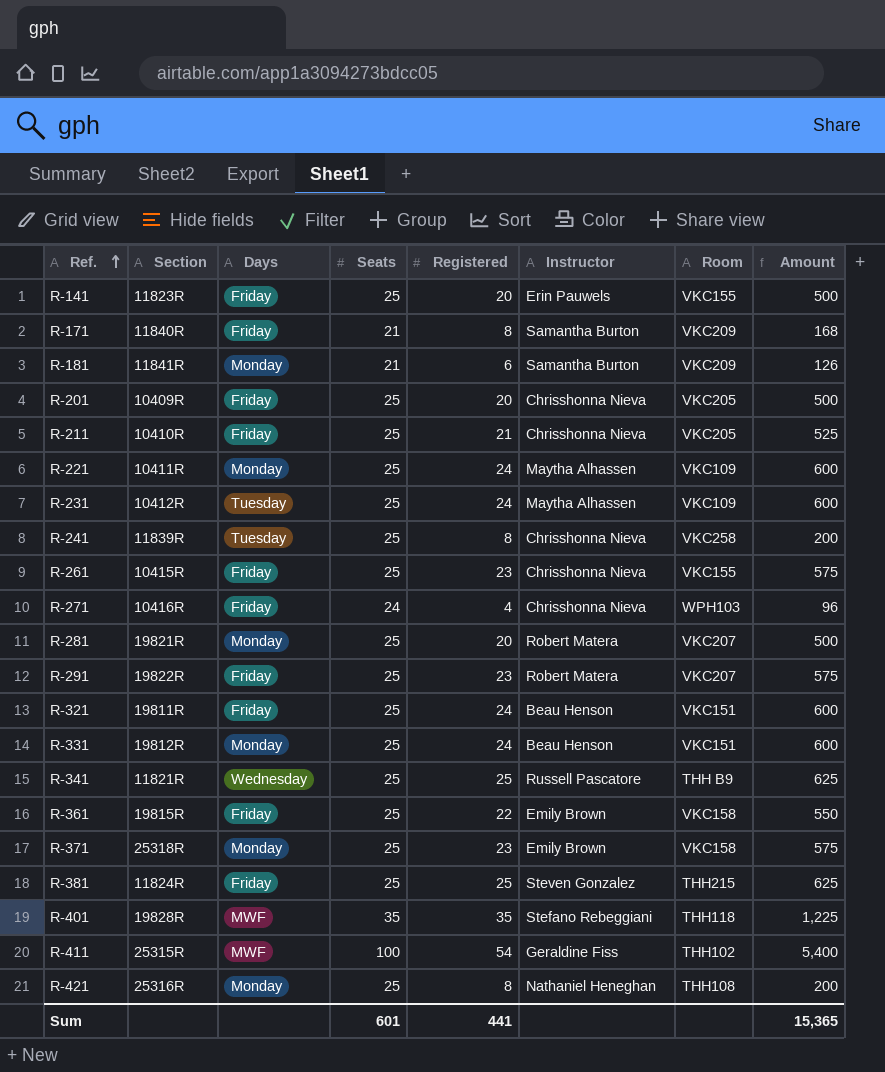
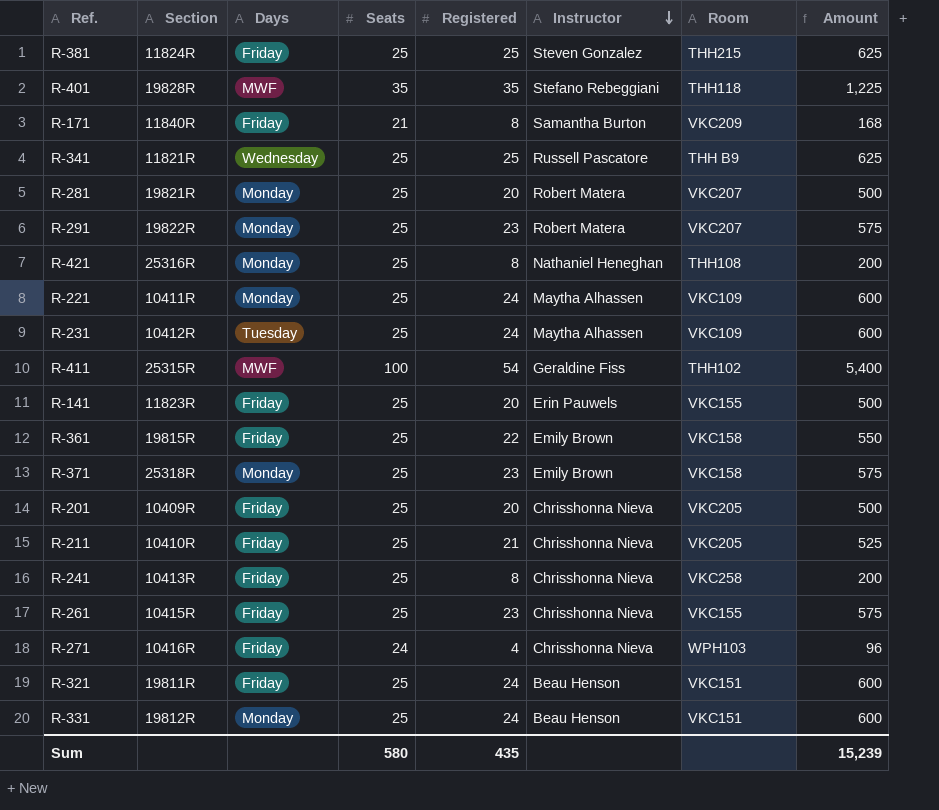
row order: Ref. ascending -> Instructor descending
row R-181: 11841R | Monday | 21 | 6 | Samantha Burton | VKC209 | 126 -> none
R-291 | Days: Friday -> Monday
R-241 | Section: 11839R -> 10413R
R-241 | Days: Tuesday -> Friday
Sum | Seats: 601 -> 580
Sum | Registered: 441 -> 435
Sum | Amount: 15,365 -> 15,239

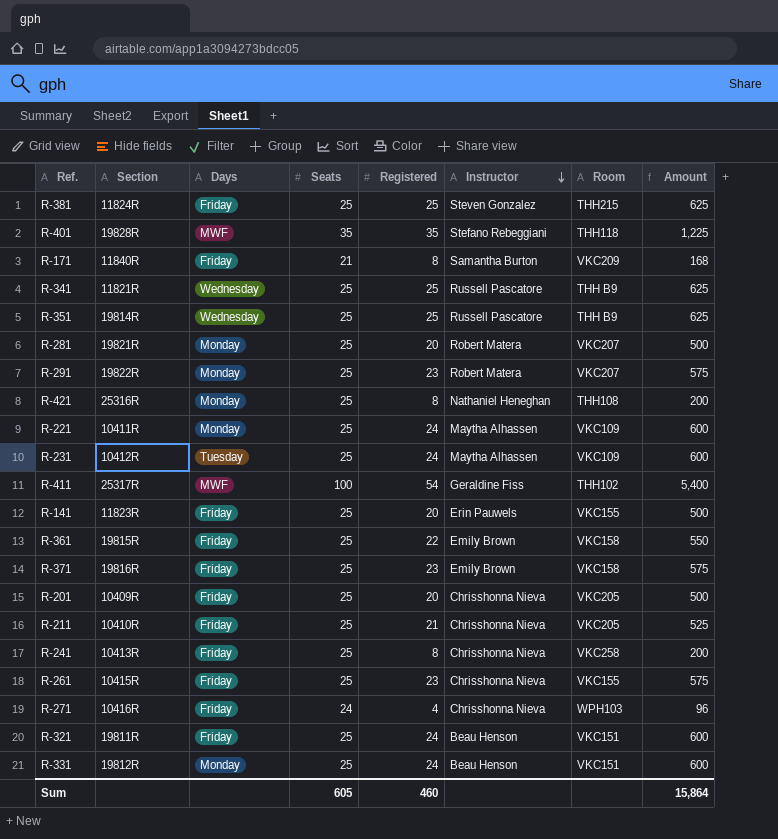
row R-351: none -> 19814R | Wednesday | 25 | 25 | Russell Pascatore | THH B9 | 625
R-411 | Section: 25315R -> 25317R
R-371 | Section: 25318R -> 19816R
R-371 | Days: Monday -> Friday
Sum | Seats: 580 -> 605
Sum | Registered: 435 -> 460
Sum | Amount: 15,239 -> 15,864

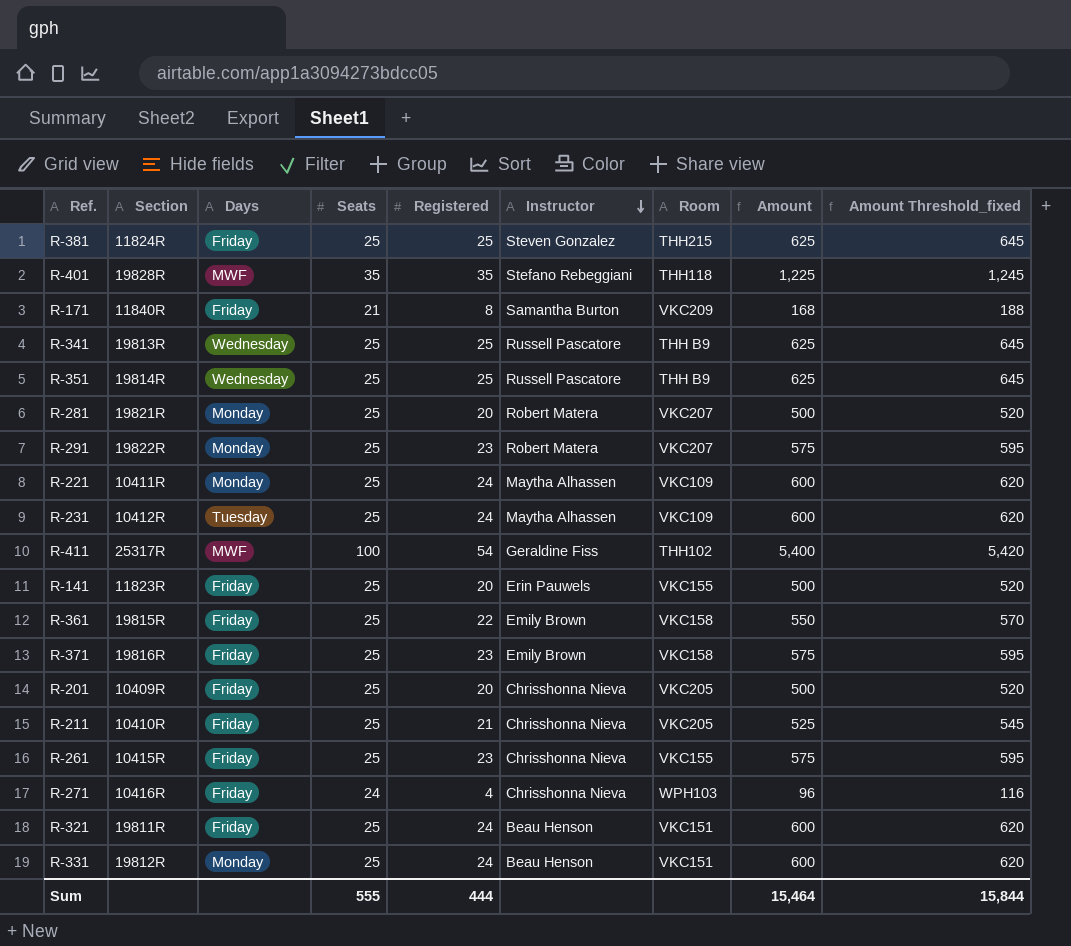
column Amount Threshold_fixed | formula: none -> [Amount] + 20
row R-421: 25316R | Monday | 25 | 8 | Nathaniel Heneghan | THH108 | 200 -> none
row R-241: 10413R | Friday | 25 | 8 | Chrisshonna Nieva | VKC258 | 200 -> none
R-341 | Section: 11821R -> 19813R
Sum | Seats: 605 -> 555
Sum | Registered: 460 -> 444
Sum | Amount: 15,864 -> 15,464

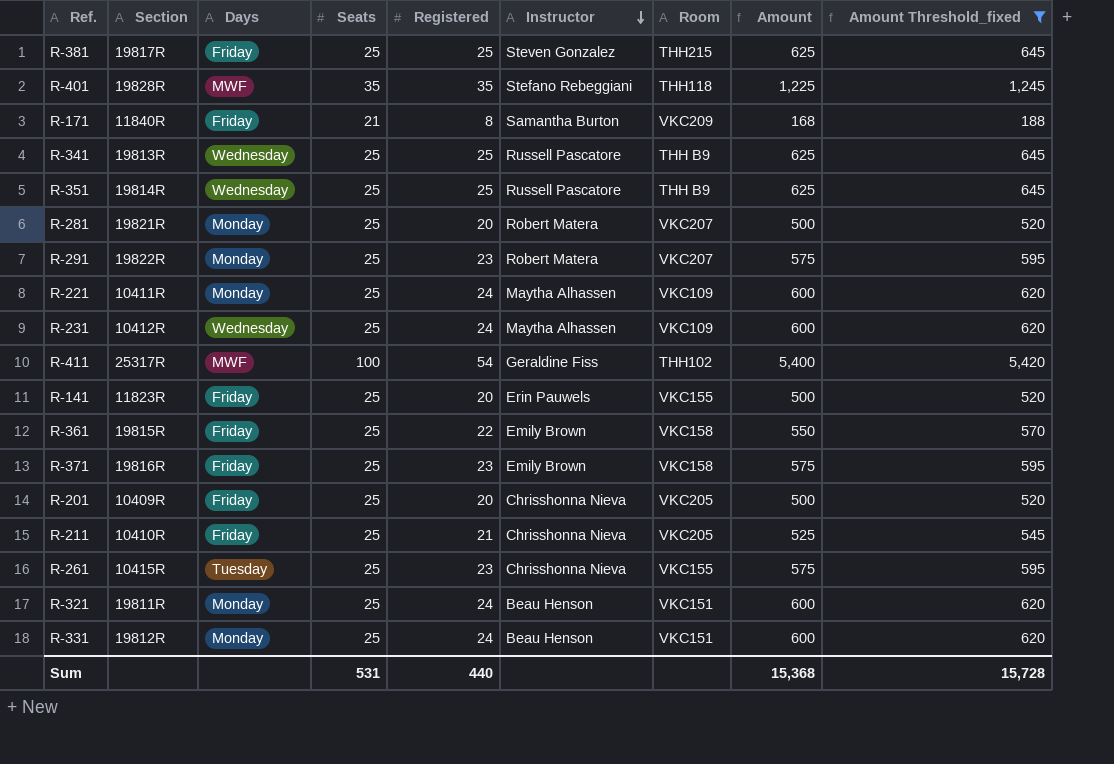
filter: none -> Amount Threshold_fixed != 116
R-381 | Section: 11824R -> 19817R
R-231 | Days: Tuesday -> Wednesday
R-261 | Days: Friday -> Tuesday
R-321 | Days: Friday -> Monday
Sum | Seats: 555 -> 531
Sum | Registered: 444 -> 440
Sum | Amount: 15,464 -> 15,368
Sum | Amount Threshold_fixed: 15,844 -> 15,728

